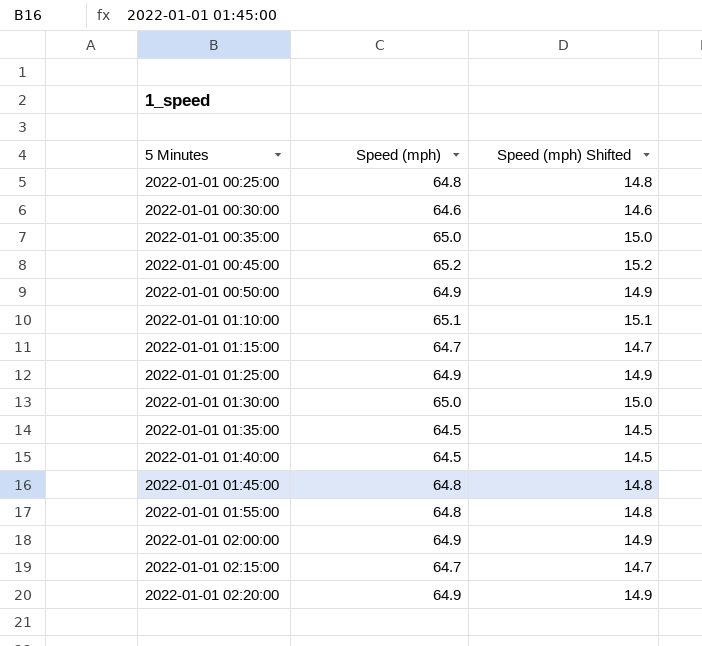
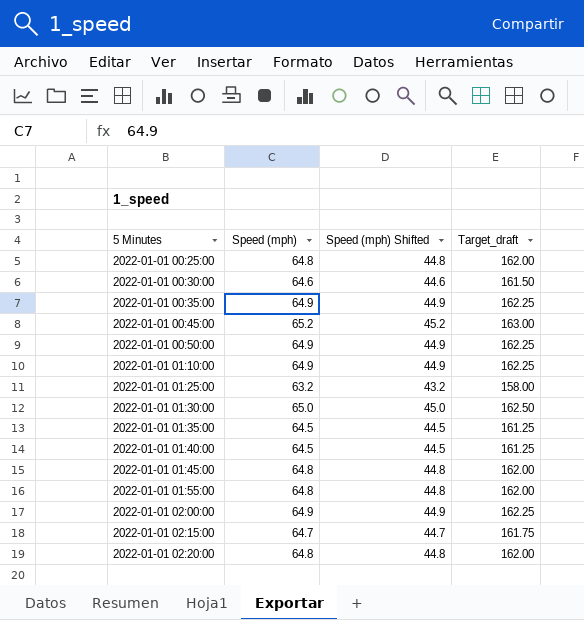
column Speed (mph) Shifted | formula: [Speed (mph)] - 50 -> [Speed (mph)] - 20
column Target_draft | formula: none -> [Speed (mph)] * 2.5
row 2022-01-01 01:15:00: 64.7 | 14.7 -> none
2022-01-01 00:35:00 | Speed (mph): 65.0 -> 64.9
2022-01-01 01:10:00 | Speed (mph): 65.1 -> 64.9
2022-01-01 01:25:00 | Speed (mph): 64.9 -> 63.2
2022-01-01 02:20:00 | Speed (mph): 64.9 -> 64.8

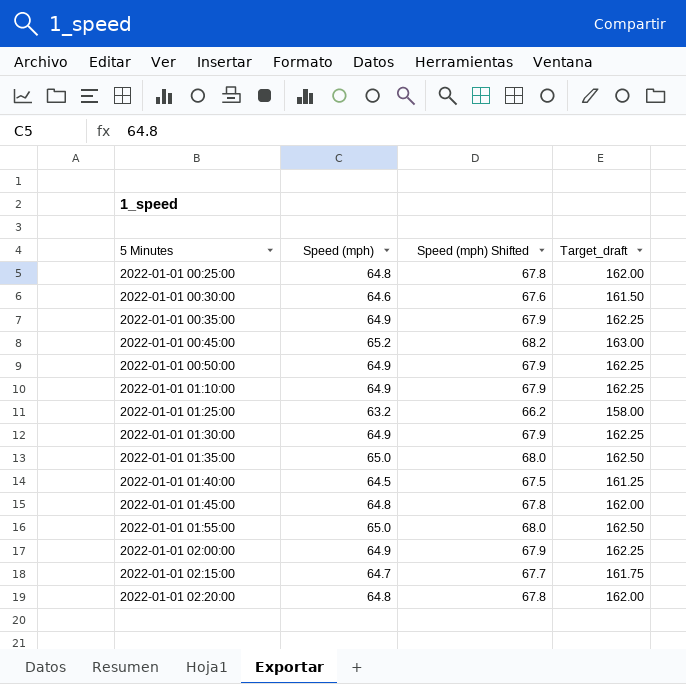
column Speed (mph) Shifted | formula: [Speed (mph)] - 20 -> [Speed (mph)] + 3
2022-01-01 01:30:00 | Speed (mph): 65.0 -> 64.9
2022-01-01 01:30:00 | Target_draft: 162.50 -> 162.25
2022-01-01 01:35:00 | Speed (mph): 64.5 -> 65.0
2022-01-01 01:35:00 | Target_draft: 161.25 -> 162.50
2022-01-01 01:55:00 | Speed (mph): 64.8 -> 65.0
2022-01-01 01:55:00 | Target_draft: 162.00 -> 162.50

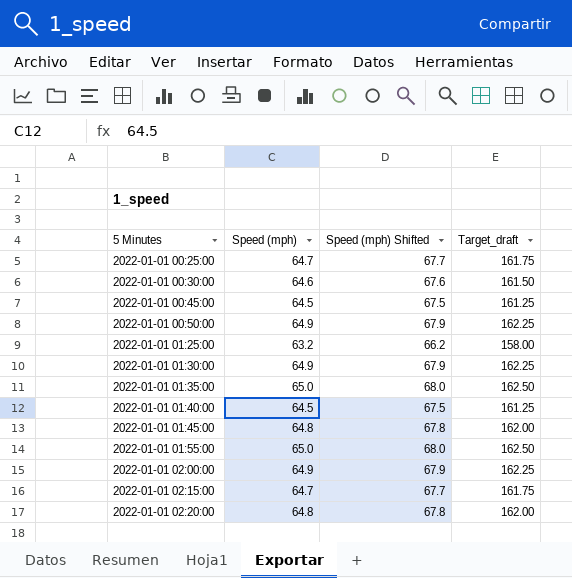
row 2022-01-01 00:35:00: 64.9 | 67.9 | 162.25 -> none
row 2022-01-01 01:10:00: 64.9 | 67.9 | 162.25 -> none
2022-01-01 00:25:00 | Speed (mph): 64.8 -> 64.7
2022-01-01 00:25:00 | Speed (mph) Shifted: 67.8 -> 67.7
2022-01-01 00:25:00 | Target_draft: 162.00 -> 161.75
2022-01-01 00:45:00 | Speed (mph): 65.2 -> 64.5
2022-01-01 00:45:00 | Speed (mph) Shifted: 68.2 -> 67.5
2022-01-01 00:45:00 | Target_draft: 163.00 -> 161.25

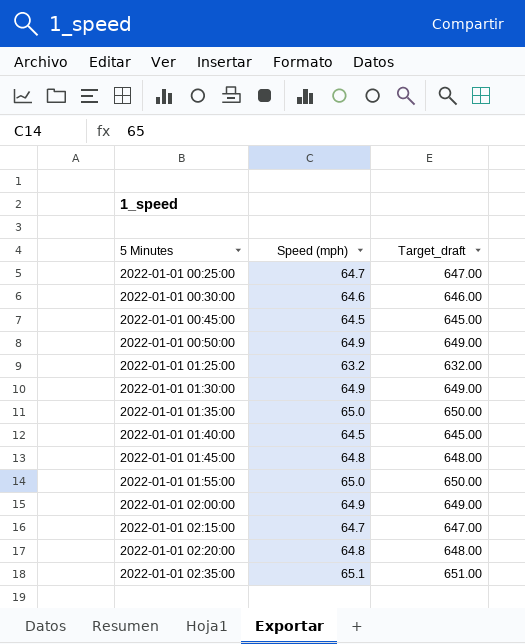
column Speed (mph) Shifted | formula: [Speed (mph)] + 3 -> none
column Target_draft | formula: [Speed (mph)] * 2.5 -> [Speed (mph)] * 10
row 2022-01-01 02:35:00: none -> 65.1 | 651.00

